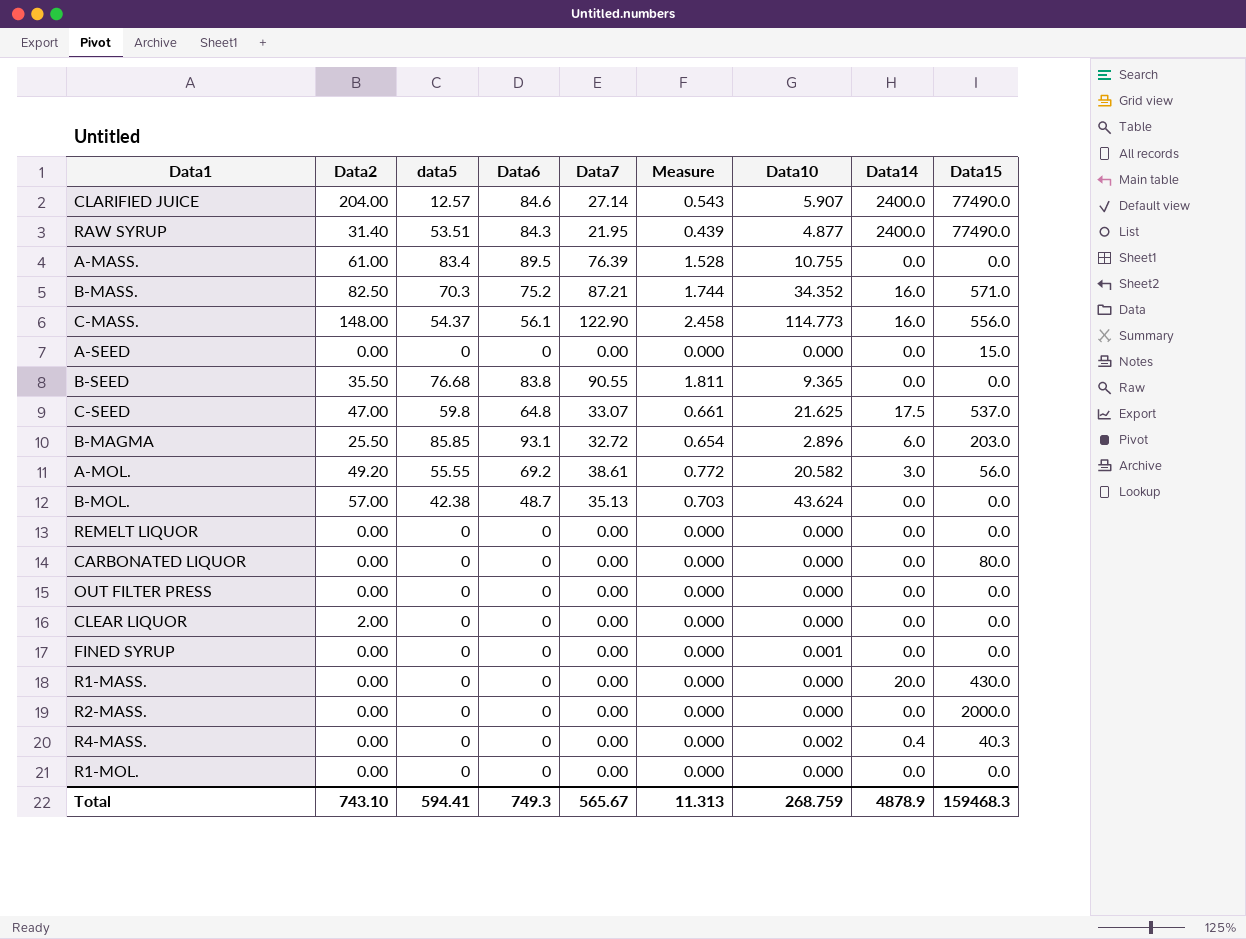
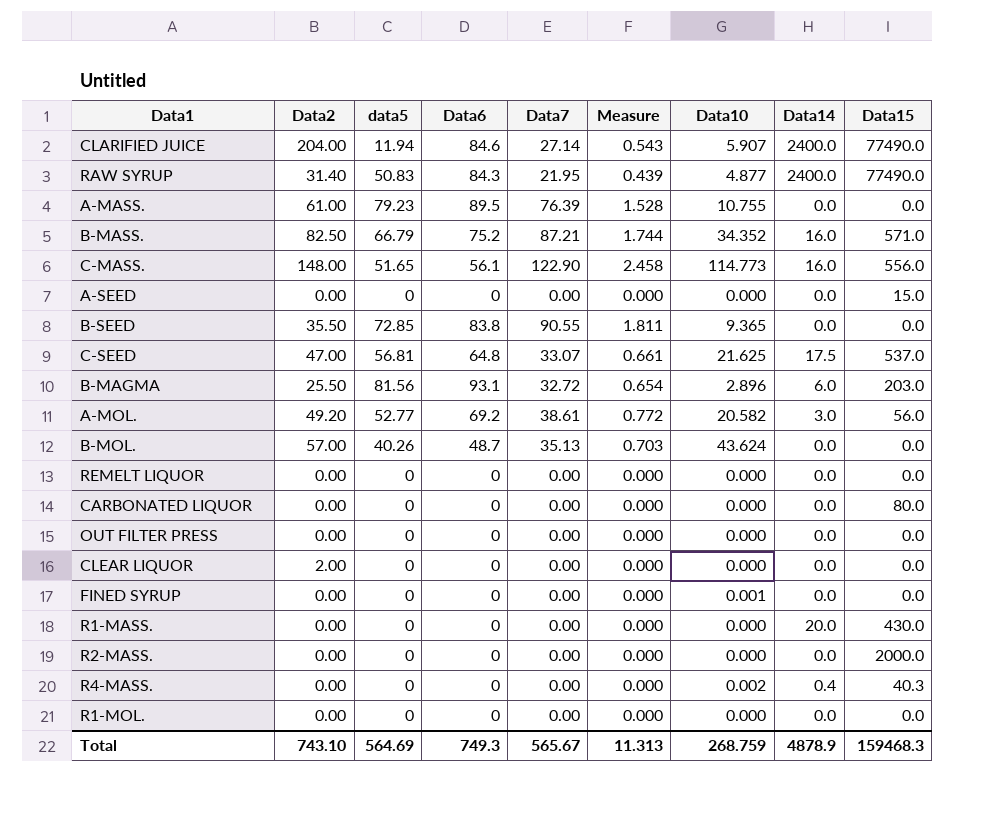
CLARIFIED JUICE | data5: 12.57 -> 11.94
RAW SYRUP | data5: 53.51 -> 50.83
A-MASS. | data5: 83.4 -> 79.23
B-MASS. | data5: 70.3 -> 66.79
C-MASS. | data5: 54.37 -> 51.65
B-SEED | data5: 76.68 -> 72.85
C-SEED | data5: 59.8 -> 56.81
B-MAGMA | data5: 85.85 -> 81.56
A-MOL. | data5: 55.55 -> 52.77
B-MOL. | data5: 42.38 -> 40.26
Total | data5: 594.41 -> 564.69

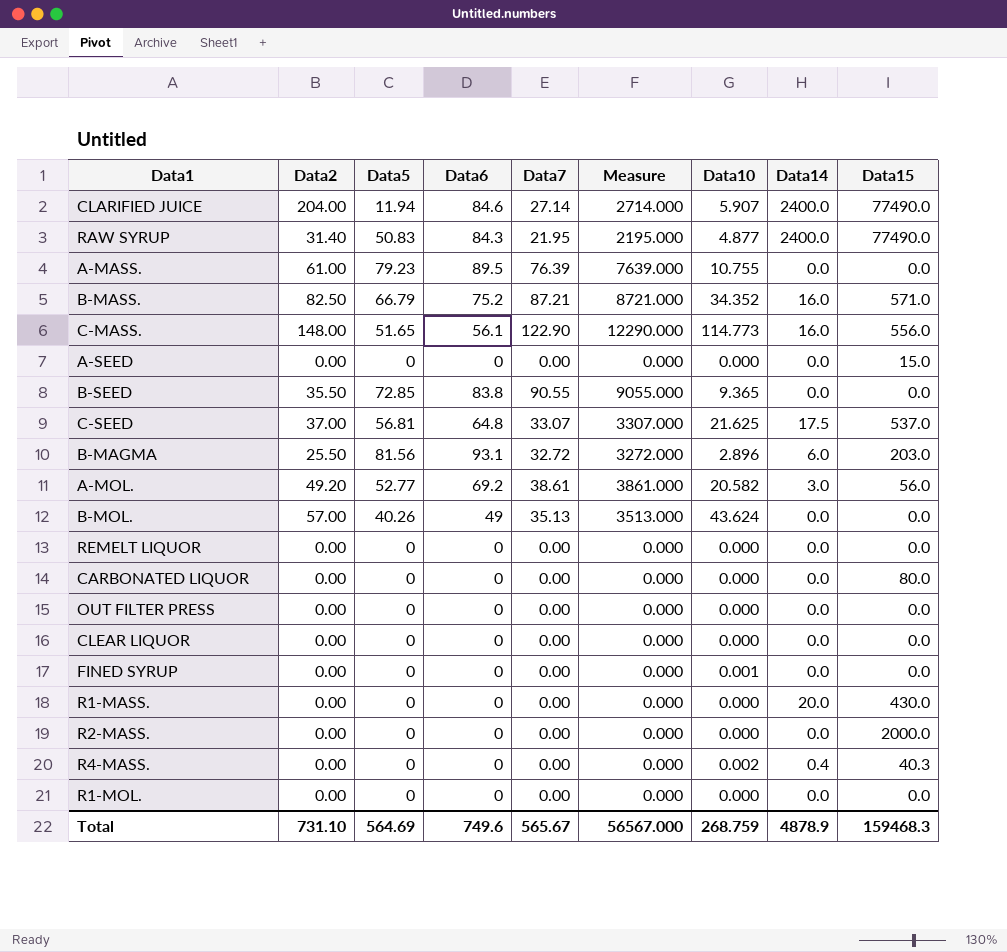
column name: data5 -> Data5
column Measure | formula: [Data7] * 0.02 -> [Data7] * 100
C-SEED | Data2: 47.00 -> 37.00
B-MOL. | Data6: 48.7 -> 49
CLEAR LIQUOR | Data2: 2.00 -> 0.00
Total | Data2: 743.10 -> 731.10
Total | Data6: 749.3 -> 749.6
Total | Measure: 11.313 -> 56567.000

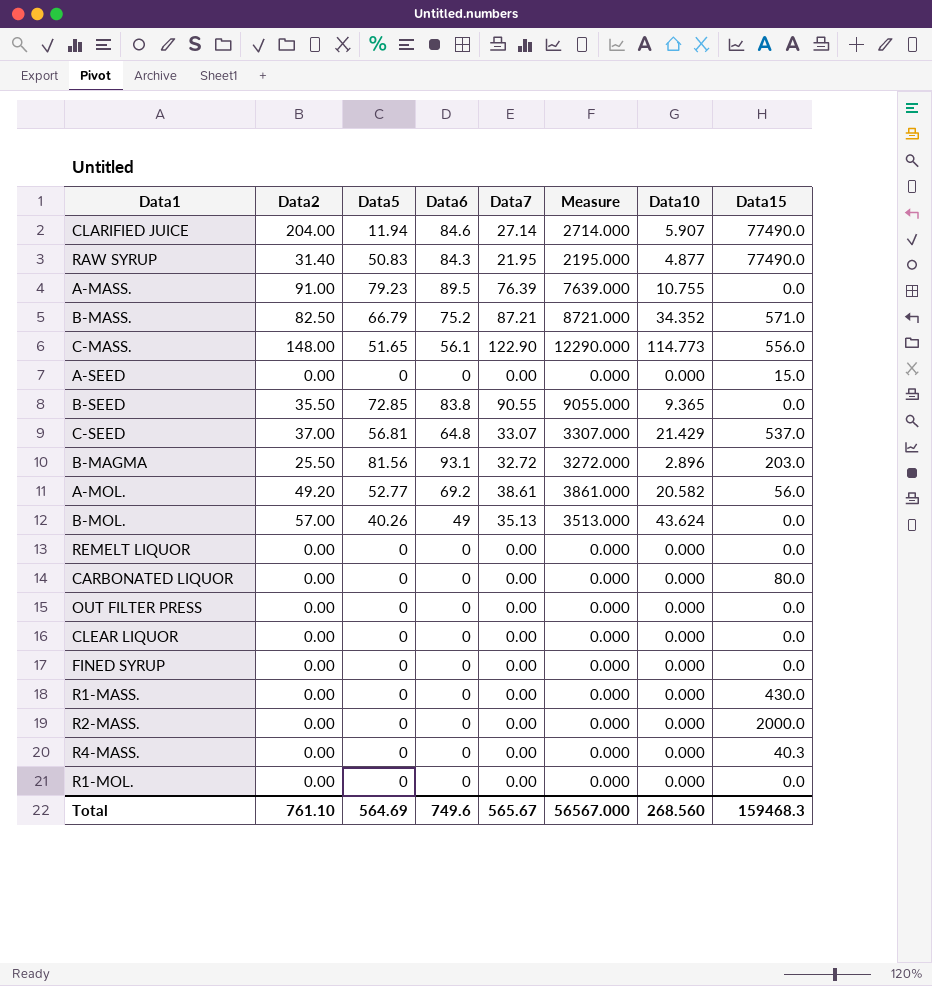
column Data14 | position: 8 -> none
A-MASS. | Data2: 61.00 -> 91.00
C-SEED | Data10: 21.625 -> 21.429
FINED SYRUP | Data10: 0.001 -> 0.000
R4-MASS. | Data10: 0.002 -> 0.000
Total | Data2: 731.10 -> 761.10
Total | Data10: 268.759 -> 268.560

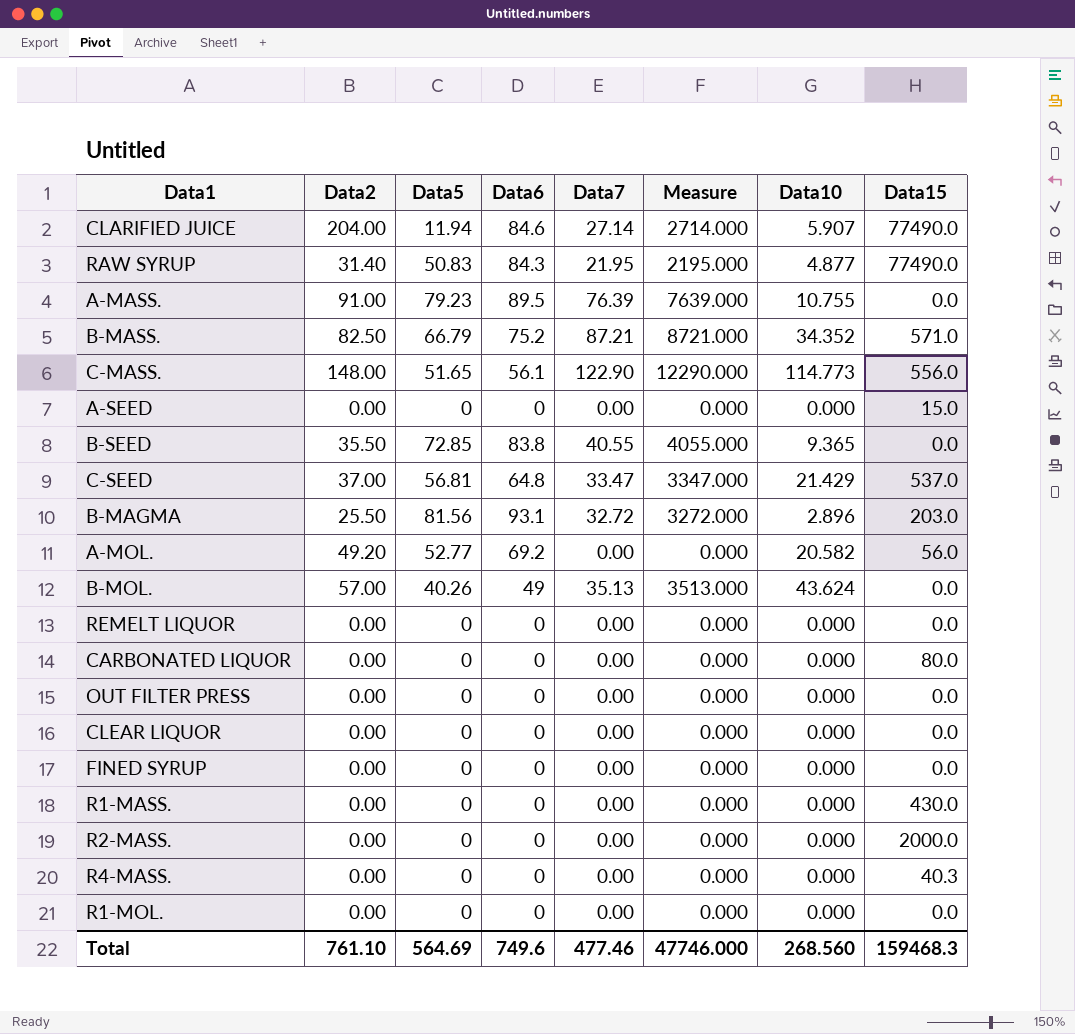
B-SEED | Data7: 90.55 -> 40.55
B-SEED | Measure: 9055.000 -> 4055.000
C-SEED | Data7: 33.07 -> 33.47
C-SEED | Measure: 3307.000 -> 3347.000
A-MOL. | Data7: 38.61 -> 0.00
A-MOL. | Measure: 3861.000 -> 0.000
Total | Data7: 565.67 -> 477.46
Total | Measure: 56567.000 -> 47746.000

